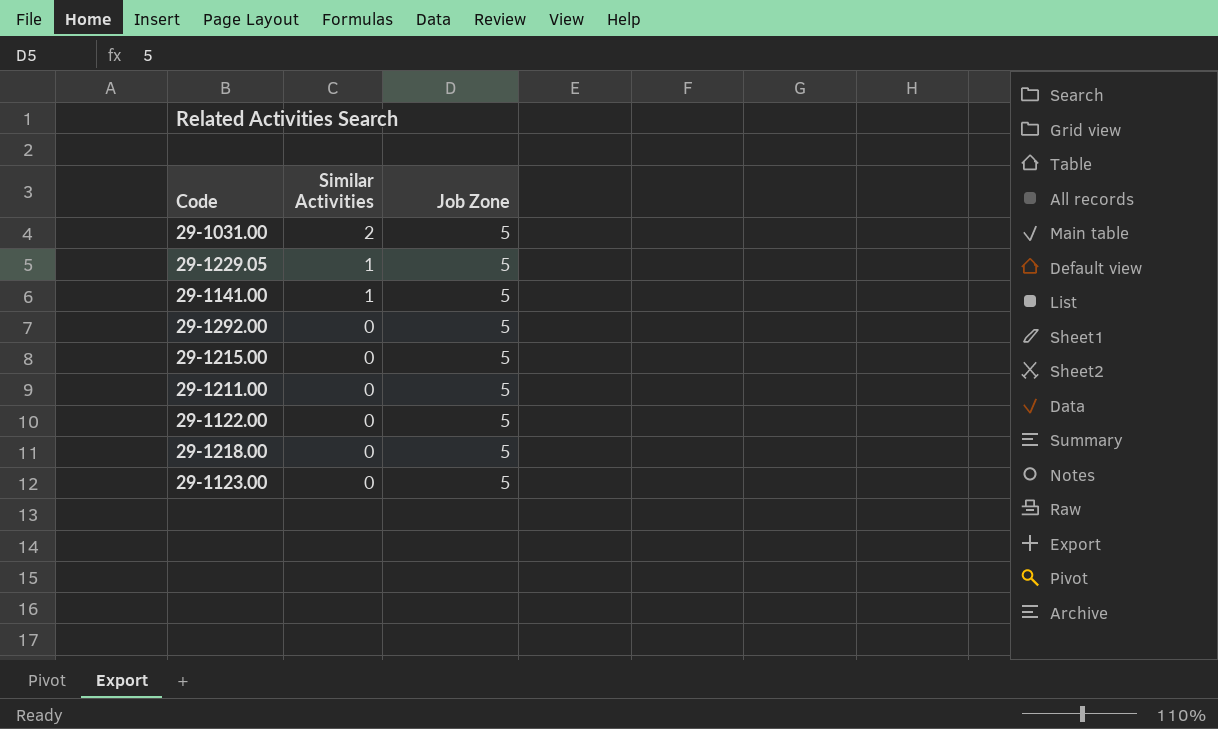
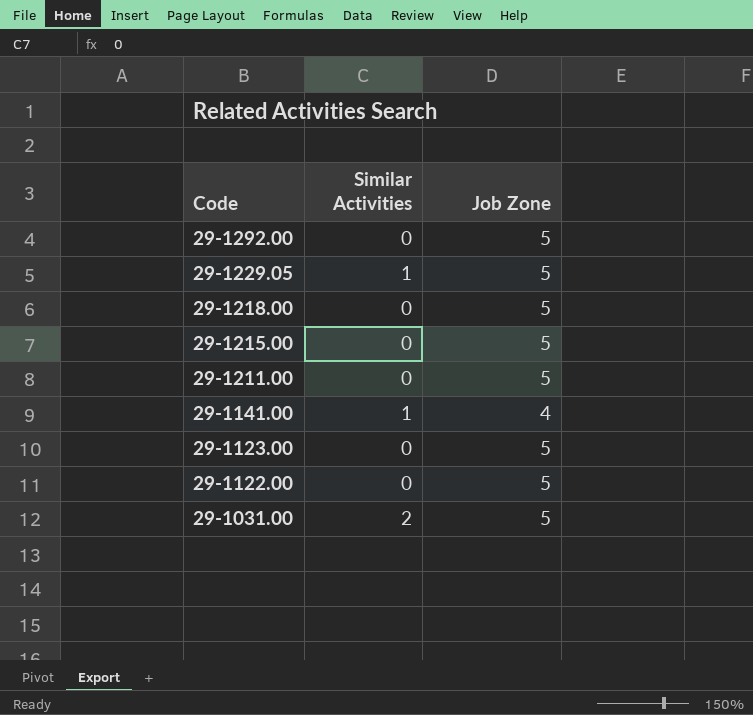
row order: Similar Activities descending -> Code descending
29-1141.00 | Job Zone: 5 -> 4

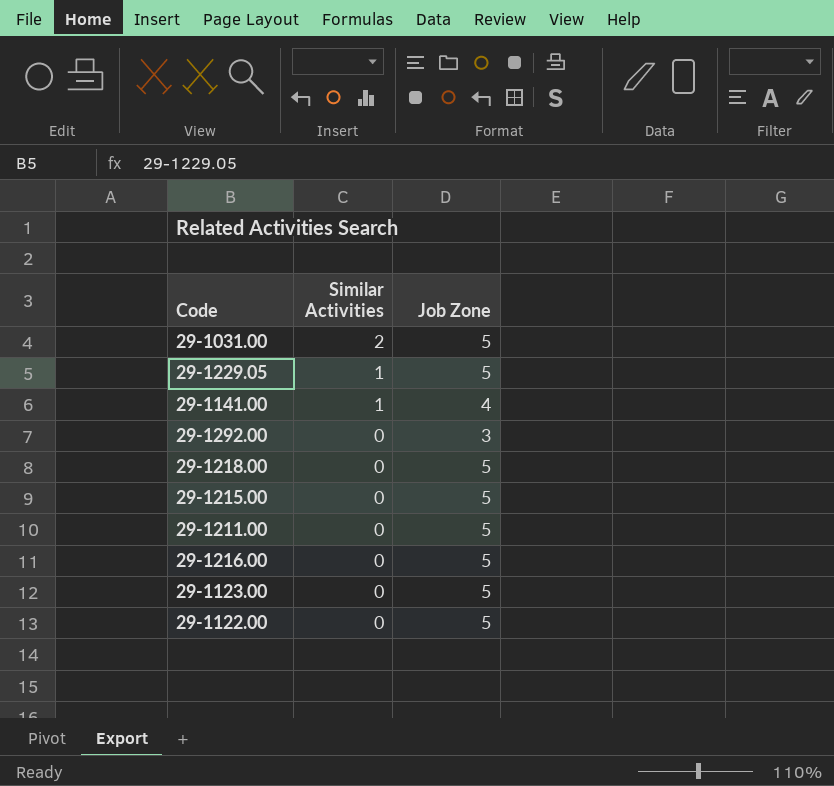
row order: Code descending -> Similar Activities descending
29-1292.00 | Job Zone: 5 -> 3
row 29-1216.00: none -> 0 | 5

